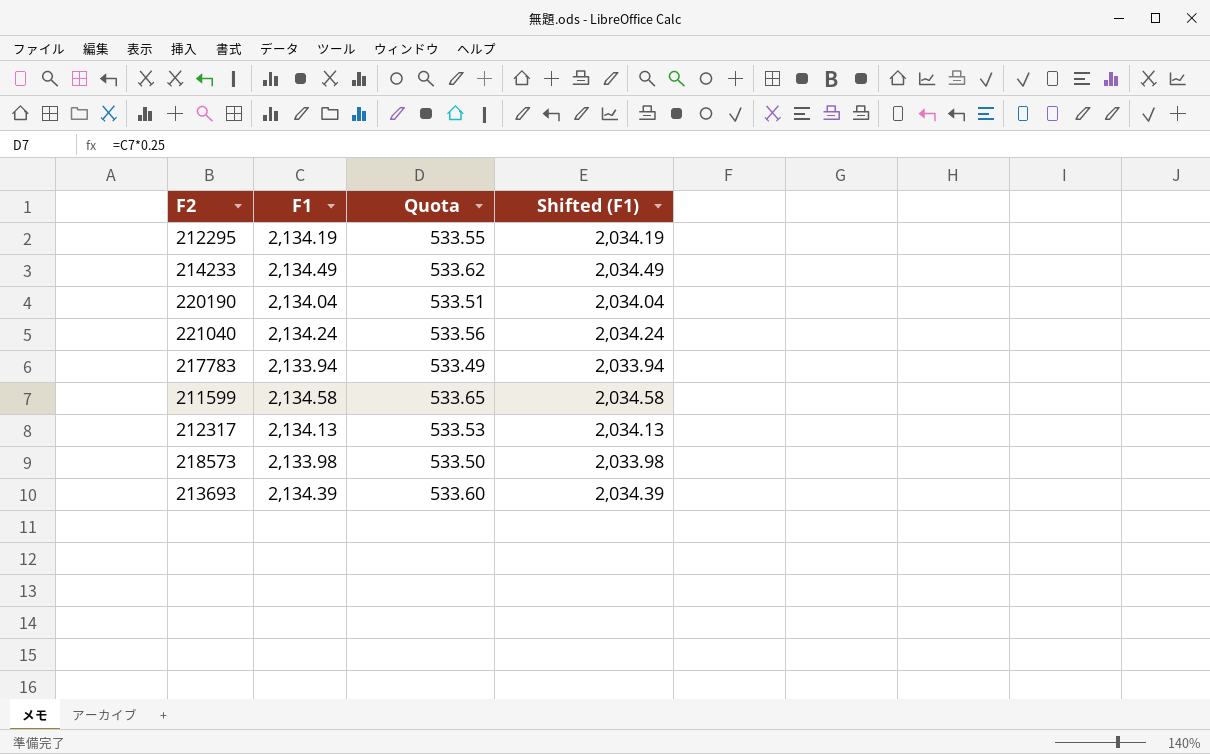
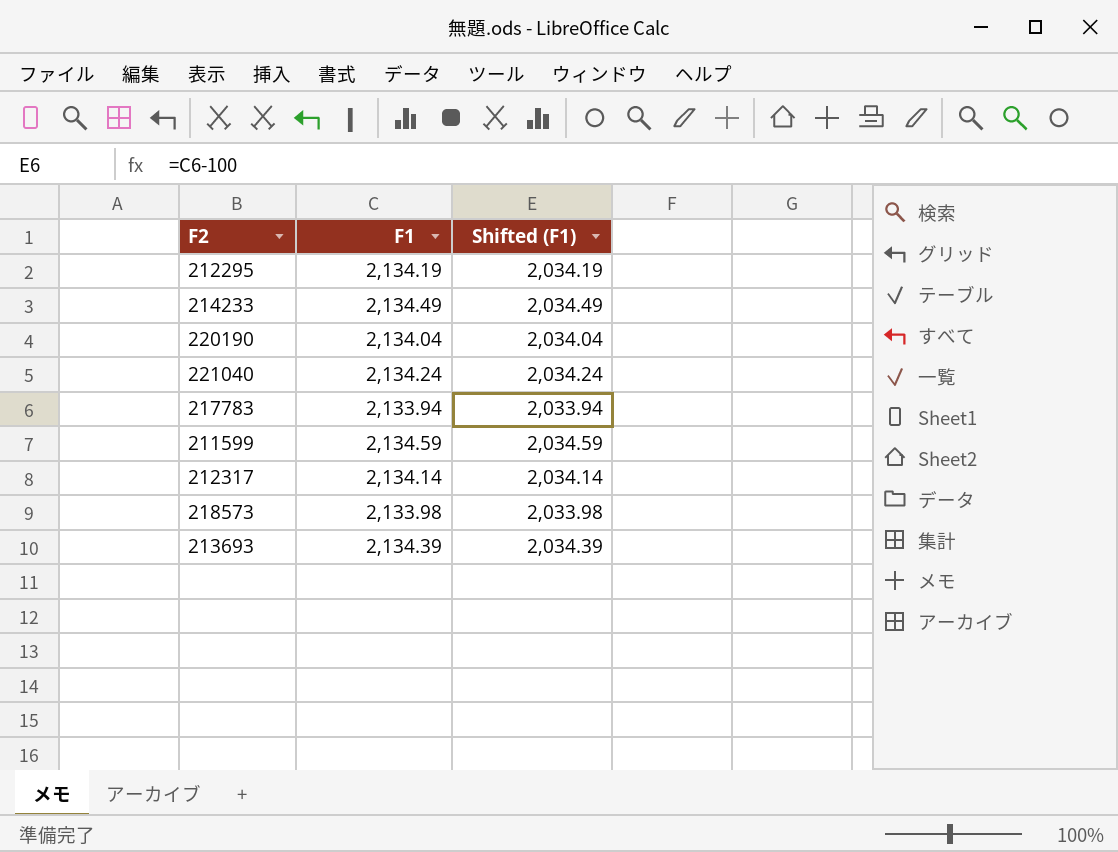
column Quota | formula: [F1] * 0.25 -> none
211599 | F1: 2,134.58 -> 2,134.59
211599 | Shifted (F1): 2,034.58 -> 2,034.59
212317 | F1: 2,134.13 -> 2,134.14
212317 | Shifted (F1): 2,034.13 -> 2,034.14

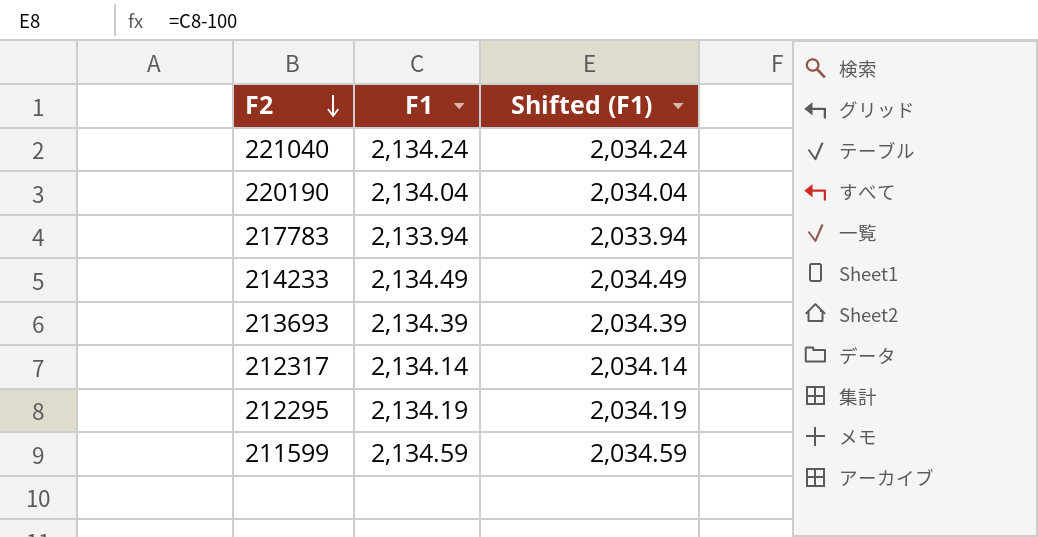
row order: none -> F2 descending
row 218573: 2,133.98 | 2,033.98 -> none

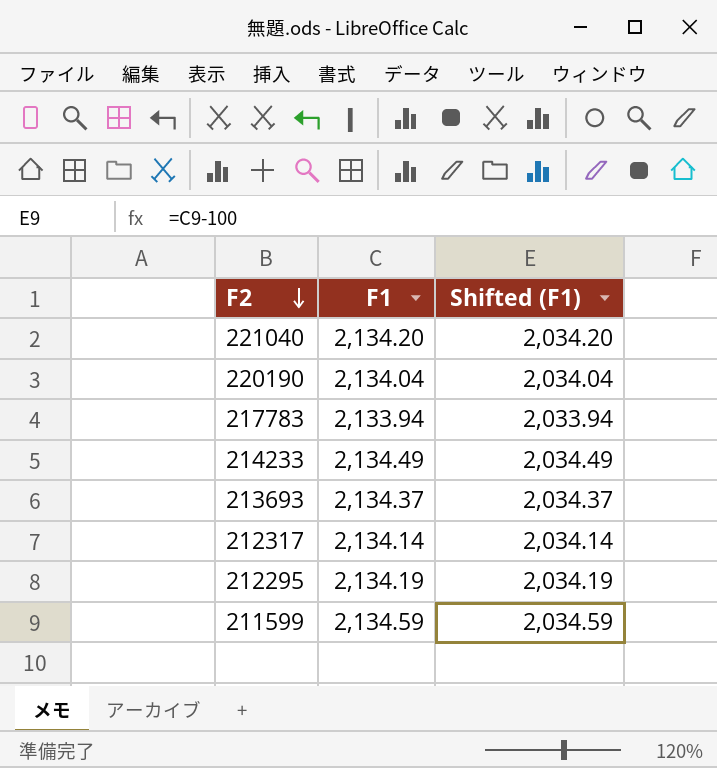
221040 | F1: 2,134.24 -> 2,134.20
221040 | Shifted (F1): 2,034.24 -> 2,034.20
213693 | F1: 2,134.39 -> 2,134.37
213693 | Shifted (F1): 2,034.39 -> 2,034.37

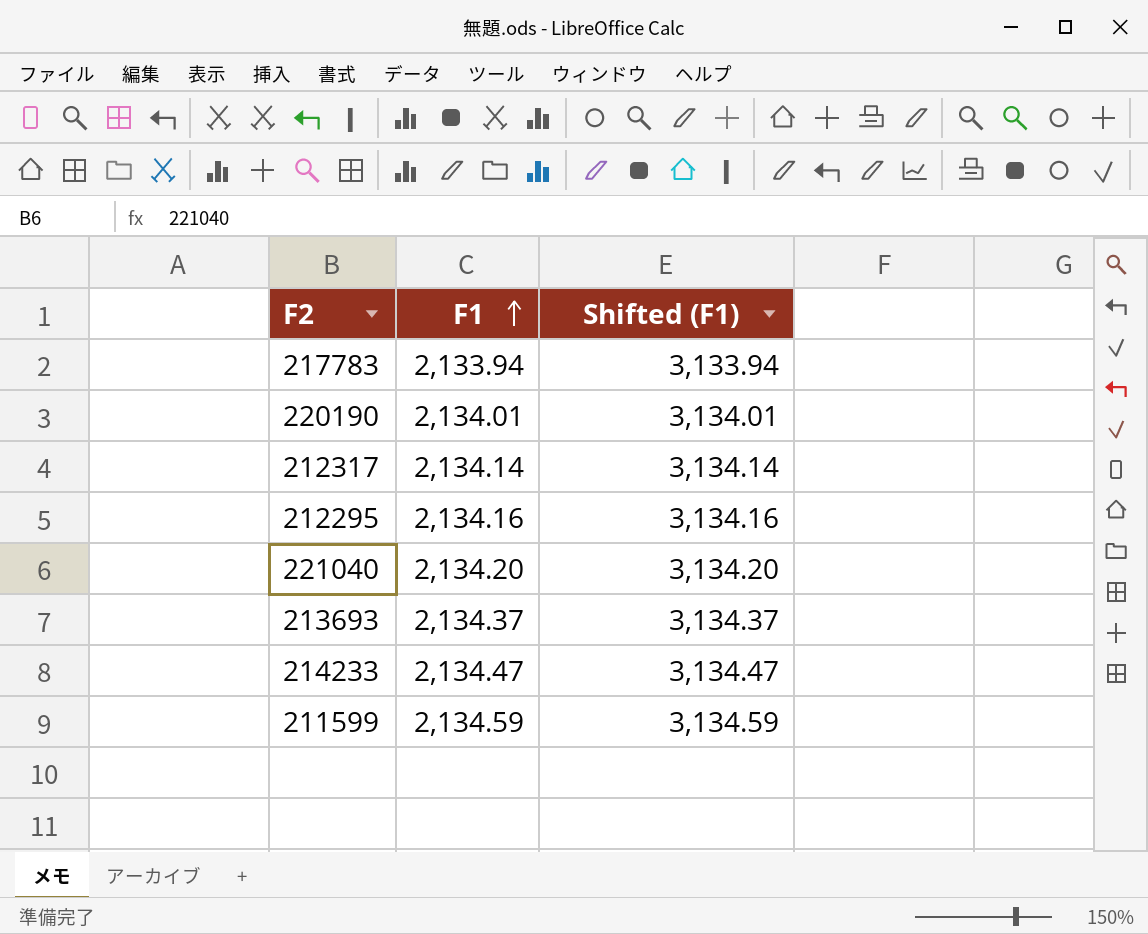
row order: F2 descending -> F1 ascending
column Shifted (F1) | formula: [F1] - 100 -> [F1] + 1000
220190 | F1: 2,134.04 -> 2,134.01
212295 | F1: 2,134.19 -> 2,134.16
214233 | F1: 2,134.49 -> 2,134.47

